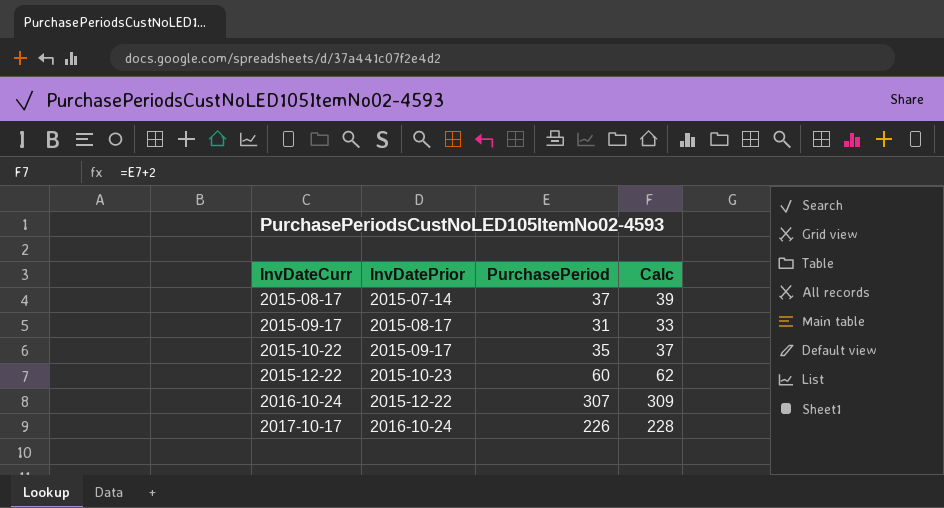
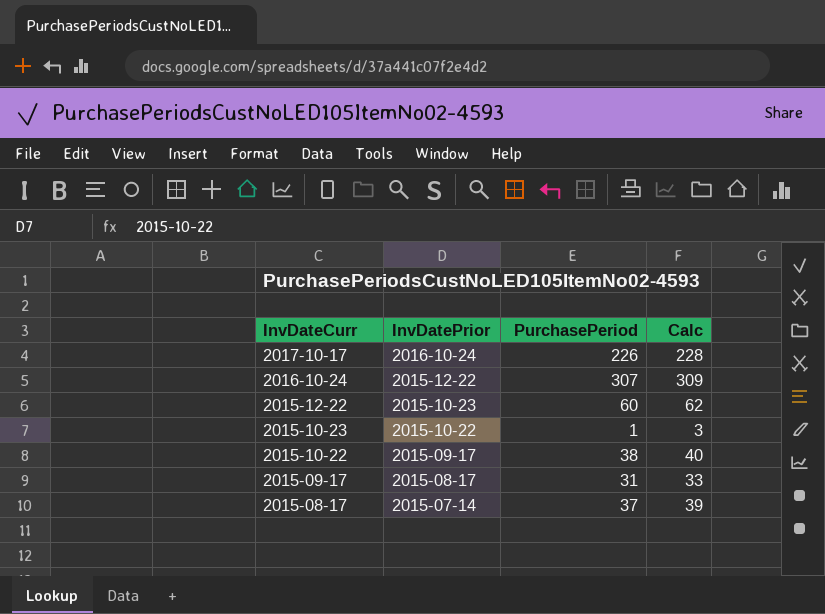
row order: InvDateCurr ascending -> InvDateCurr descending
row 2015-10-23: none -> 2015-10-22 | 1 | 3
2015-10-22 | PurchasePeriod: 35 -> 38
2015-10-22 | Calc: 37 -> 40

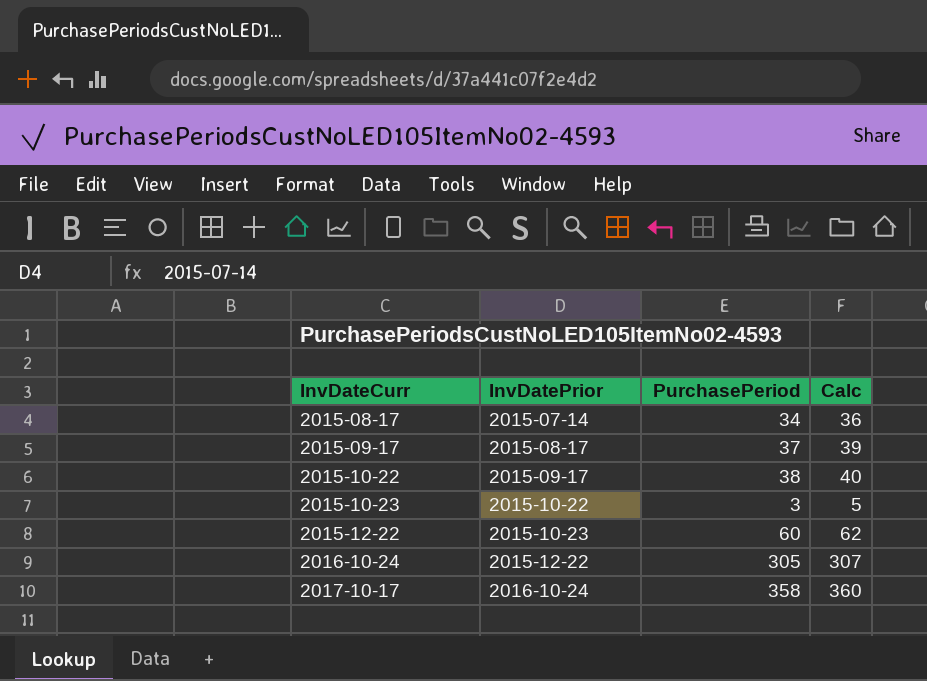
row order: InvDateCurr descending -> InvDateCurr ascending
2015-08-17 | PurchasePeriod: 37 -> 34
2015-08-17 | Calc: 39 -> 36
2015-09-17 | PurchasePeriod: 31 -> 37
2015-09-17 | Calc: 33 -> 39
2015-10-23 | PurchasePeriod: 1 -> 3
2015-10-23 | Calc: 3 -> 5
2016-10-24 | PurchasePeriod: 307 -> 305
2016-10-24 | Calc: 309 -> 307
2017-10-17 | PurchasePeriod: 226 -> 358
2017-10-17 | Calc: 228 -> 360

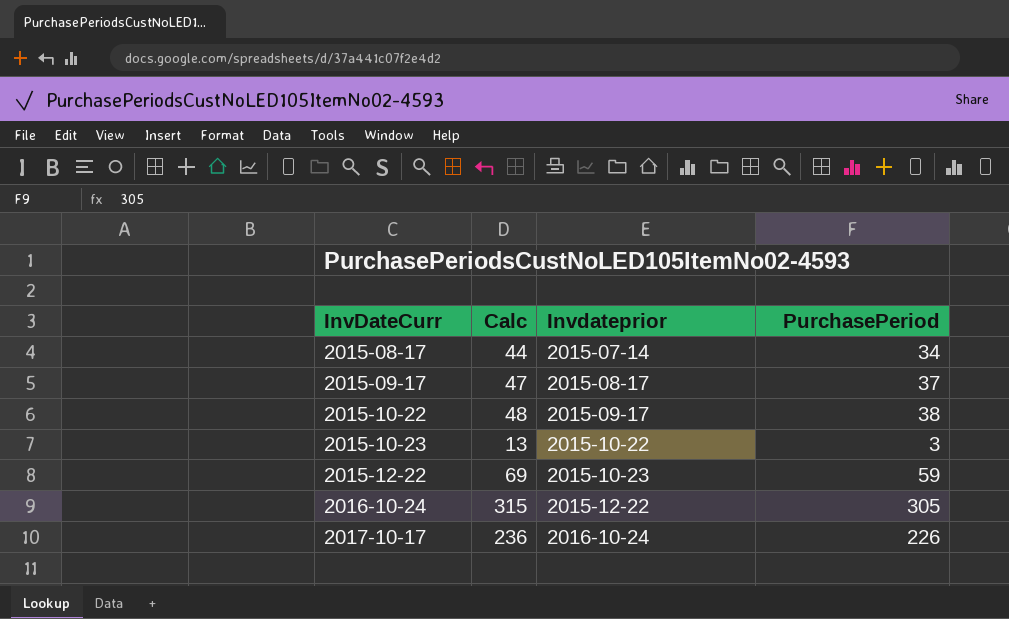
column Calc | formula: [PurchasePeriod] + 2 -> [PurchasePeriod] + 10
column Calc | position: 4 -> 2
column name: InvDatePrior -> Invdateprior
2015-12-22 | PurchasePeriod: 60 -> 59
2017-10-17 | PurchasePeriod: 358 -> 226

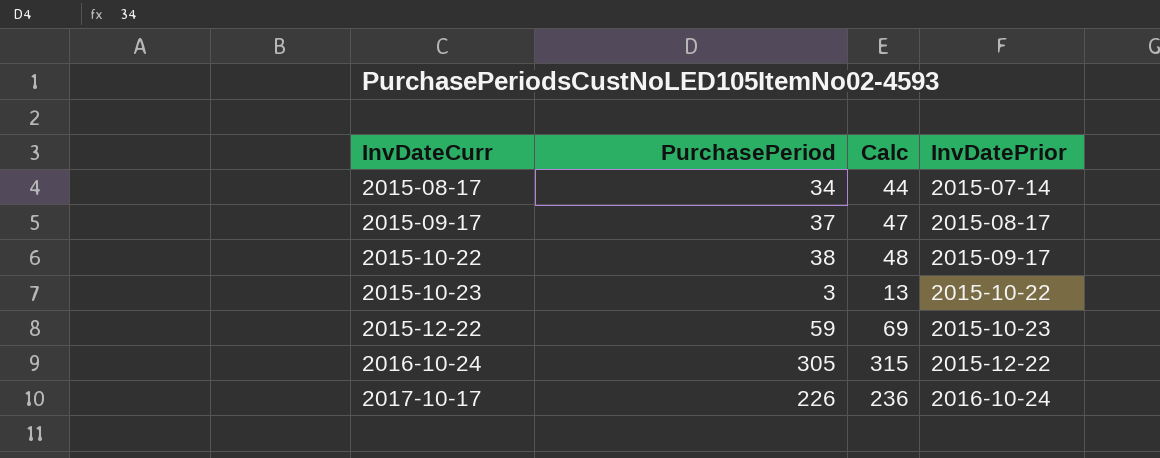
column PurchasePeriod | position: 4 -> 2
column name: Invdateprior -> InvDatePrior

